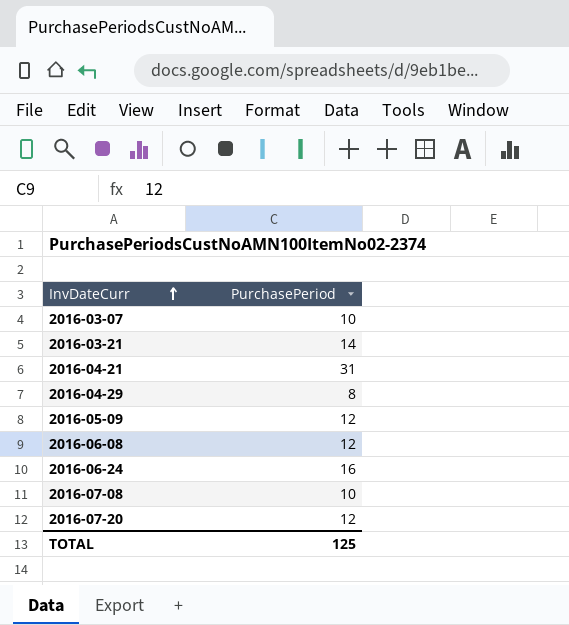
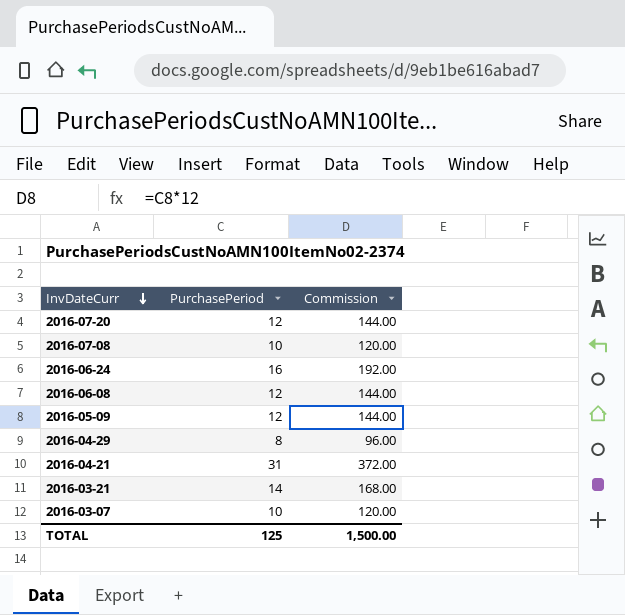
row order: InvDateCurr ascending -> InvDateCurr descending
column Commission | formula: none -> [PurchasePeriod] * 12

